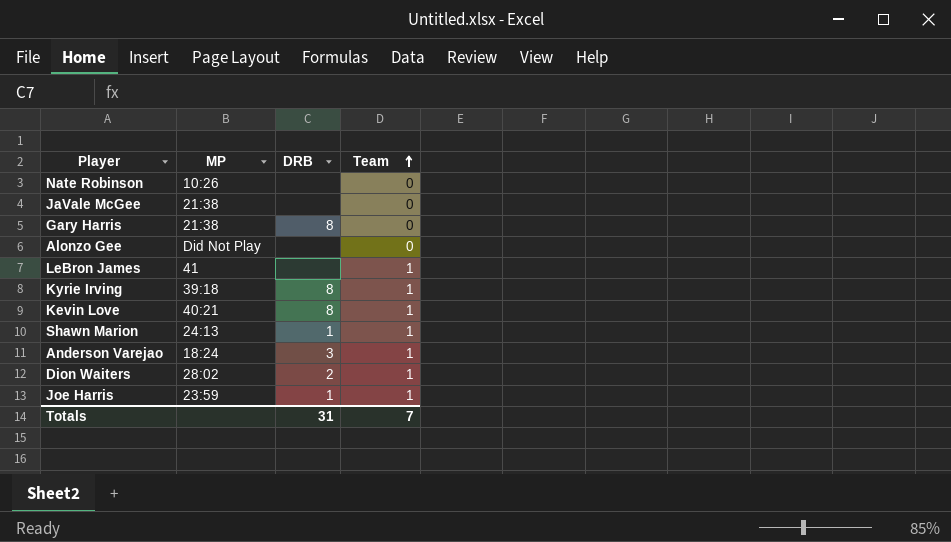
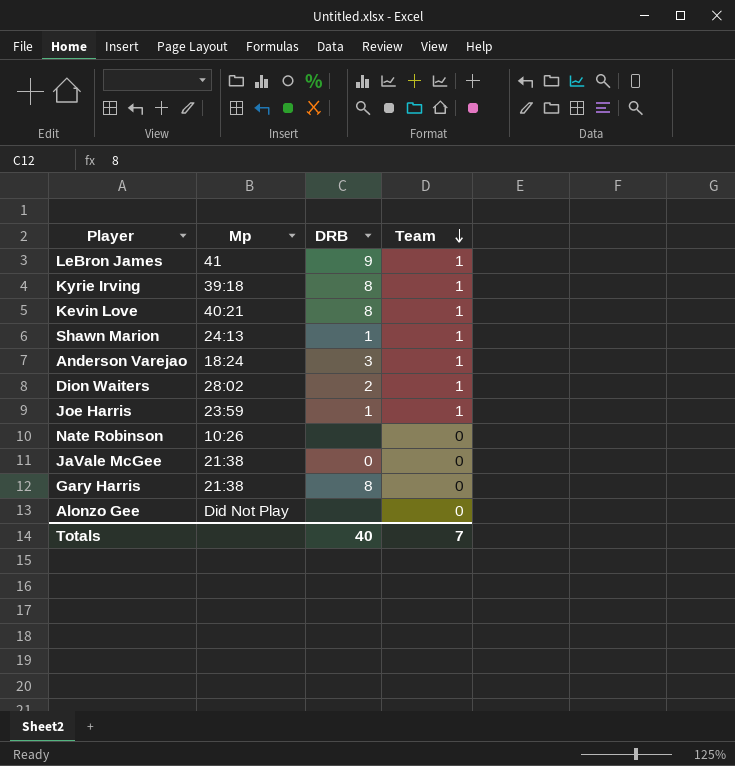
row order: Team ascending -> Team descending
column name: MP -> Mp
LeBron James | DRB: none -> 9
JaVale McGee | DRB: none -> 0
Totals | DRB: 31 -> 40

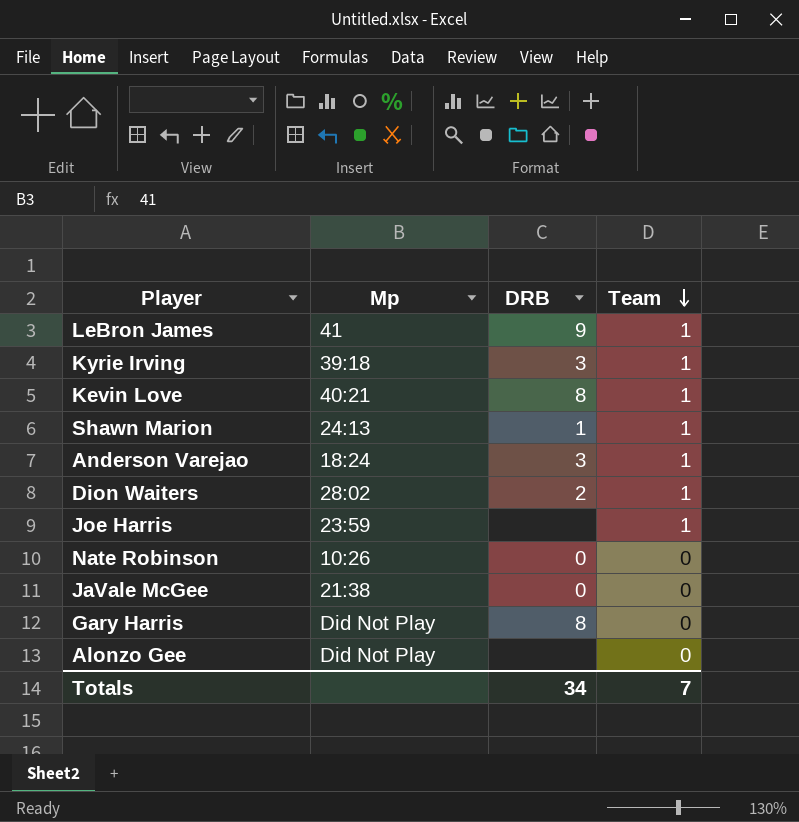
Kyrie Irving | DRB: 8 -> 3
Joe Harris | DRB: 1 -> none
Nate Robinson | DRB: none -> 0
Gary Harris | Mp: 21:38 -> Did Not Play
Totals | DRB: 40 -> 34

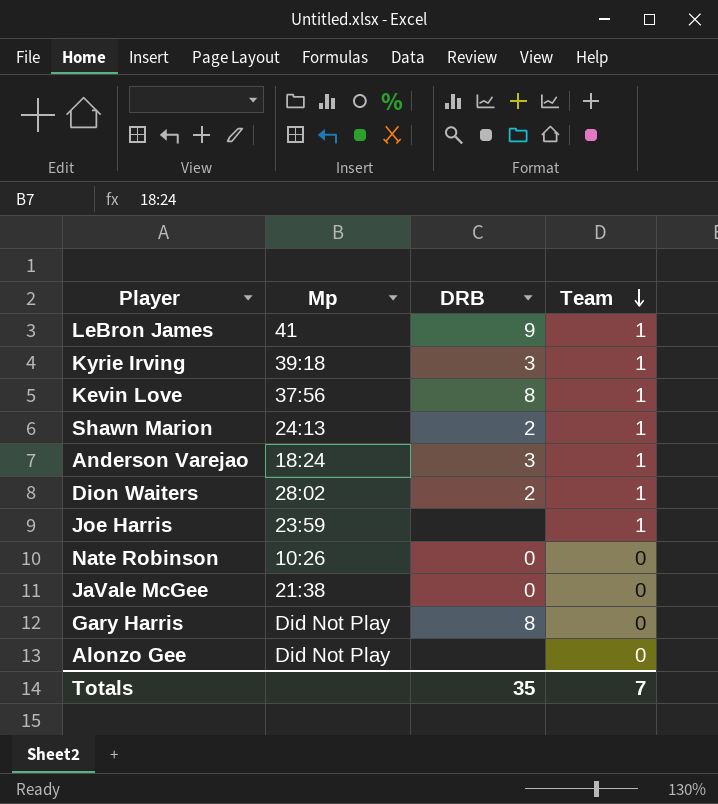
Kevin Love | Mp: 40:21 -> 37:56
Shawn Marion | DRB: 1 -> 2
Totals | DRB: 34 -> 35

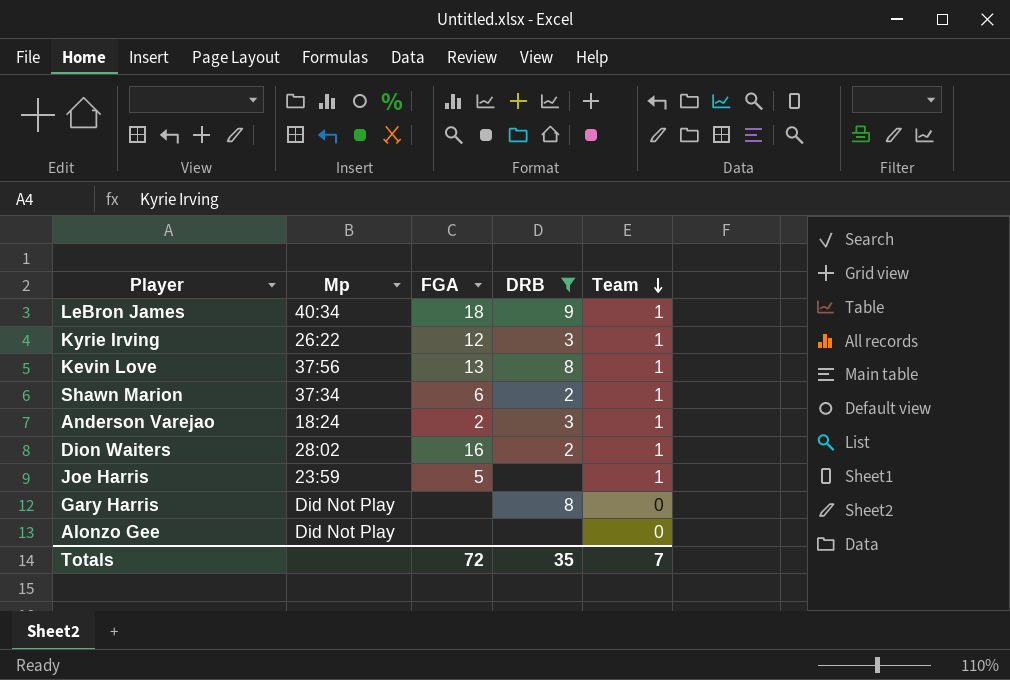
filter: none -> DRB != 0
column FGA | position: none -> 3
LeBron James | Mp: 41 -> 40:34
Kyrie Irving | Mp: 39:18 -> 26:22
Shawn Marion | Mp: 24:13 -> 37:34

